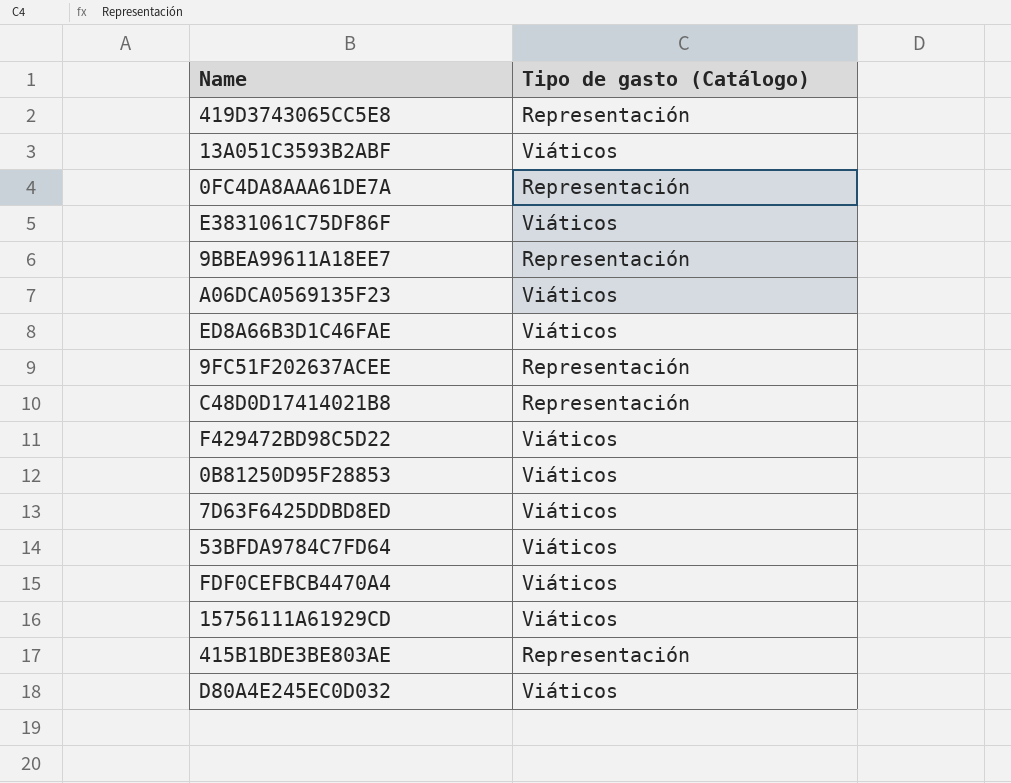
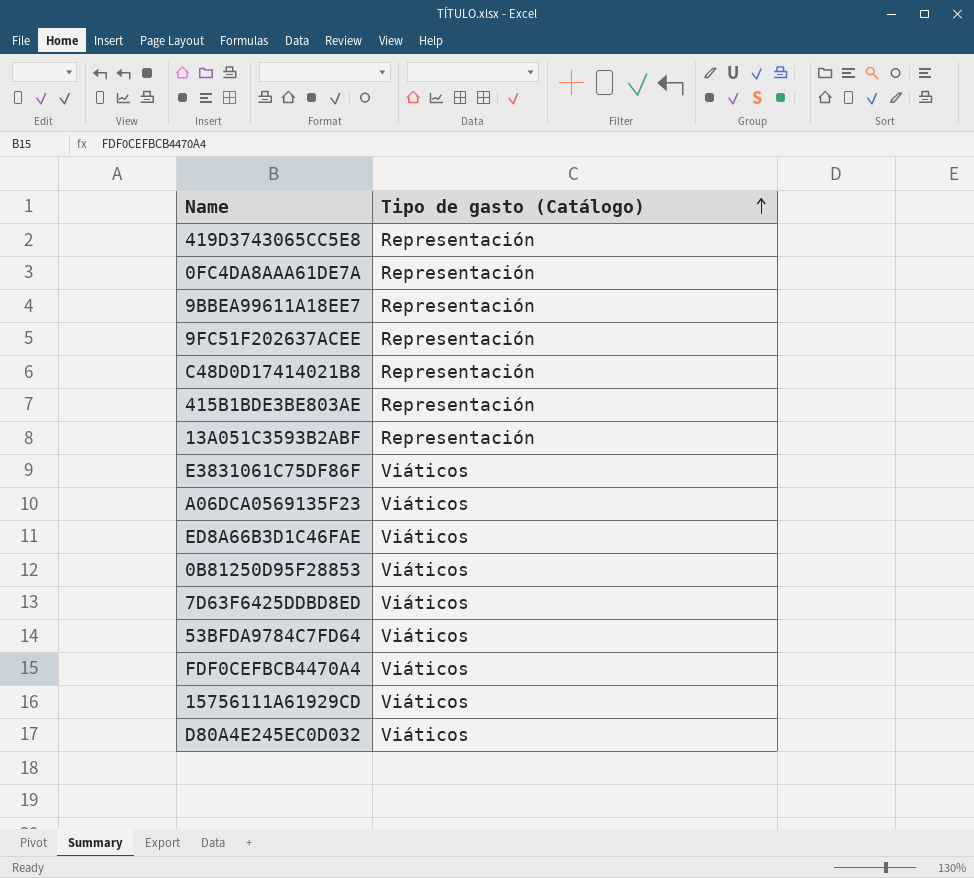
row order: none -> Tipo de gasto (Catálogo) ascending
row F429472BD98C5D22: Viáticos -> none
13A051C3593B2ABF | Tipo de gasto (Catálogo): Viáticos -> Representación

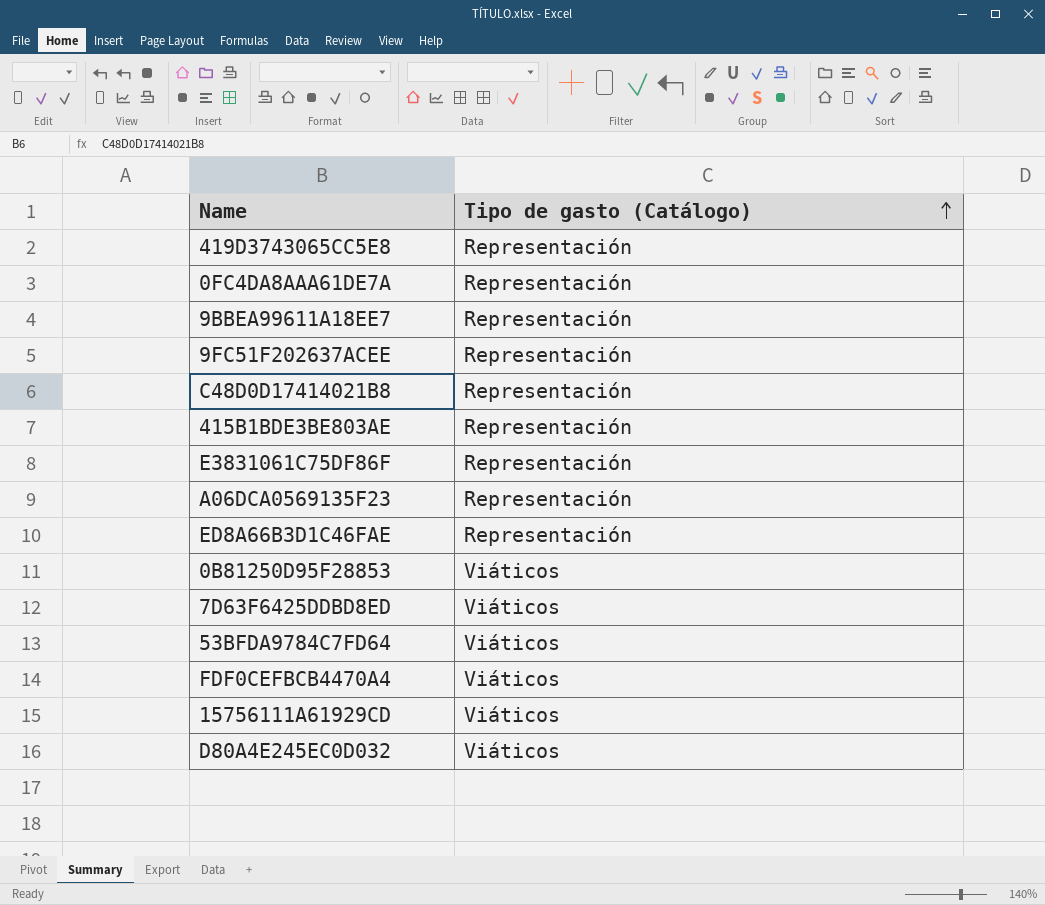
row 13A051C3593B2ABF: Representación -> none
E3831061C75DF86F | Tipo de gasto (Catálogo): Viáticos -> Representación
A06DCA0569135F23 | Tipo de gasto (Catálogo): Viáticos -> Representación
ED8A66B3D1C46FAE | Tipo de gasto (Catálogo): Viáticos -> Representación

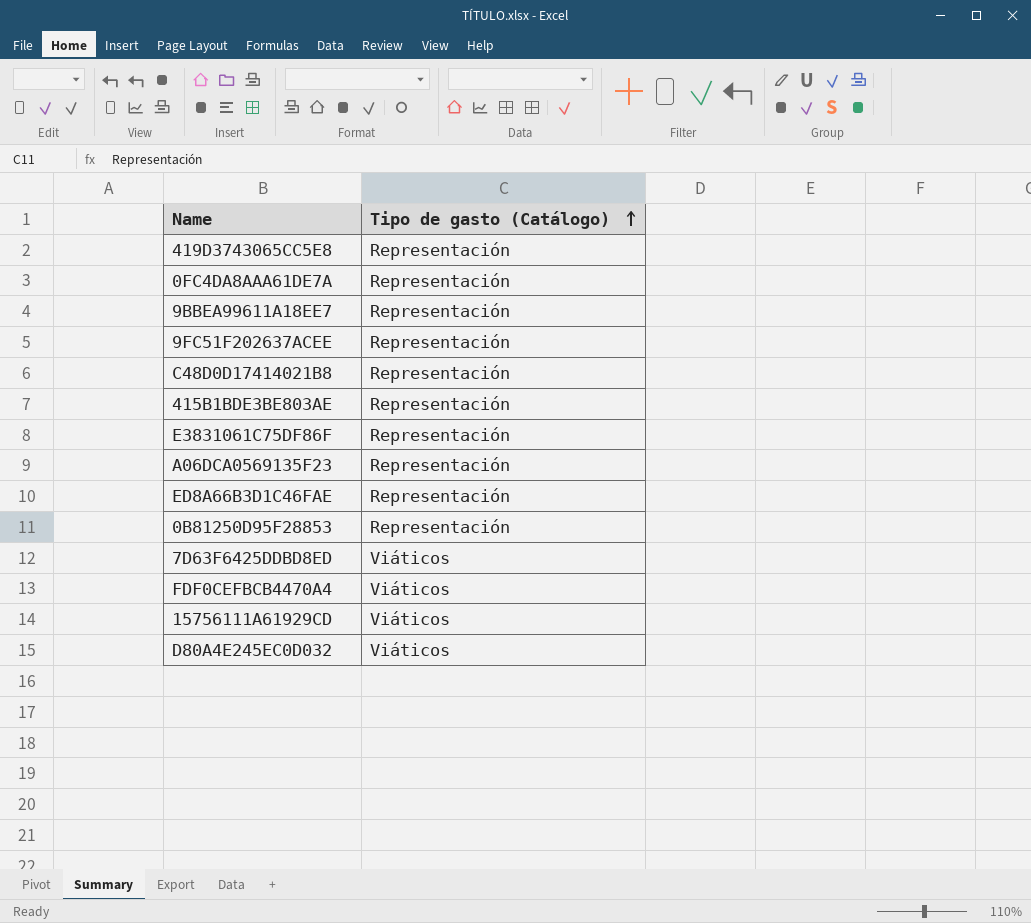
row 53BFDA9784C7FD64: Viáticos -> none
0B81250D95F28853 | Tipo de gasto (Catálogo): Viáticos -> Representación

